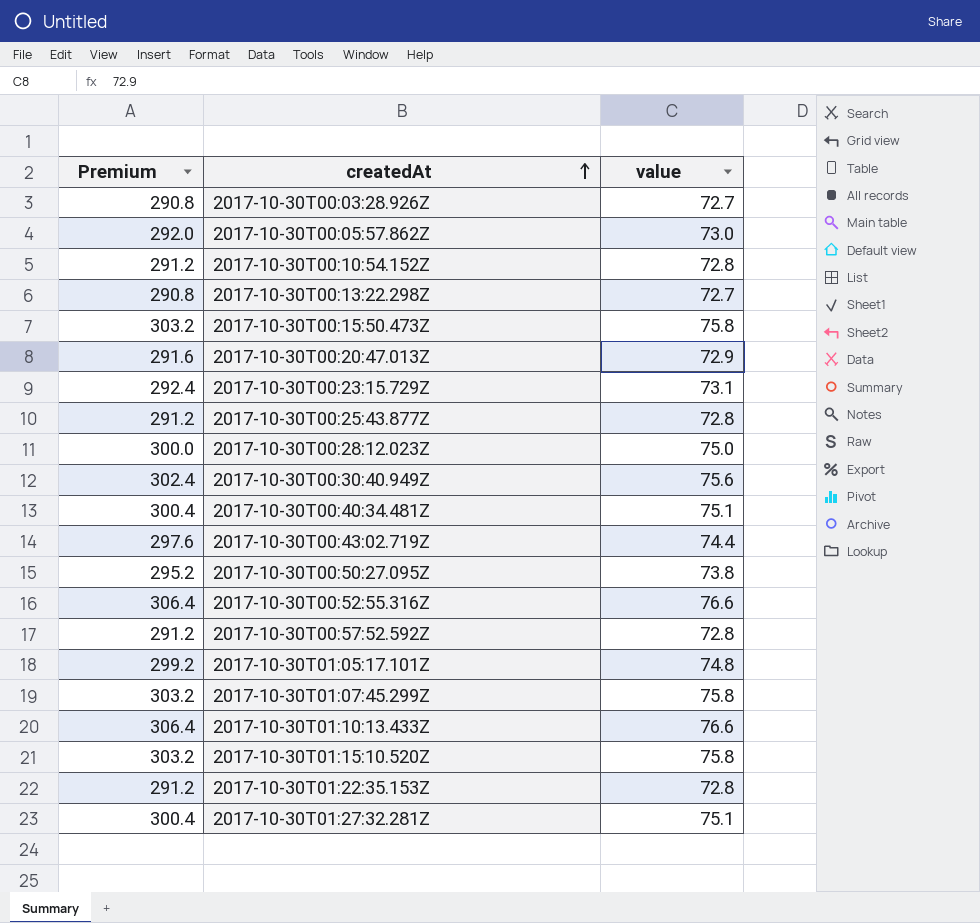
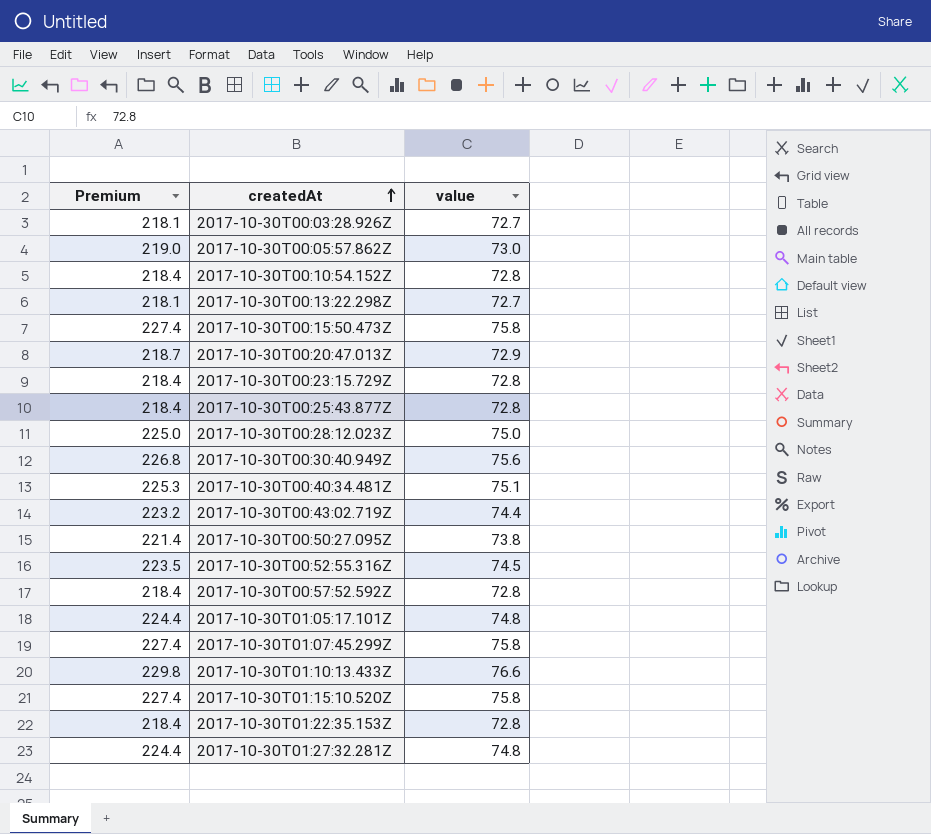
column Premium | formula: [value] * 4 -> [value] * 3
2017-10-30T00:23:15.729Z | value: 73.1 -> 72.8
2017-10-30T00:52:55.316Z | value: 76.6 -> 74.5
2017-10-30T01:27:32.281Z | value: 75.1 -> 74.8

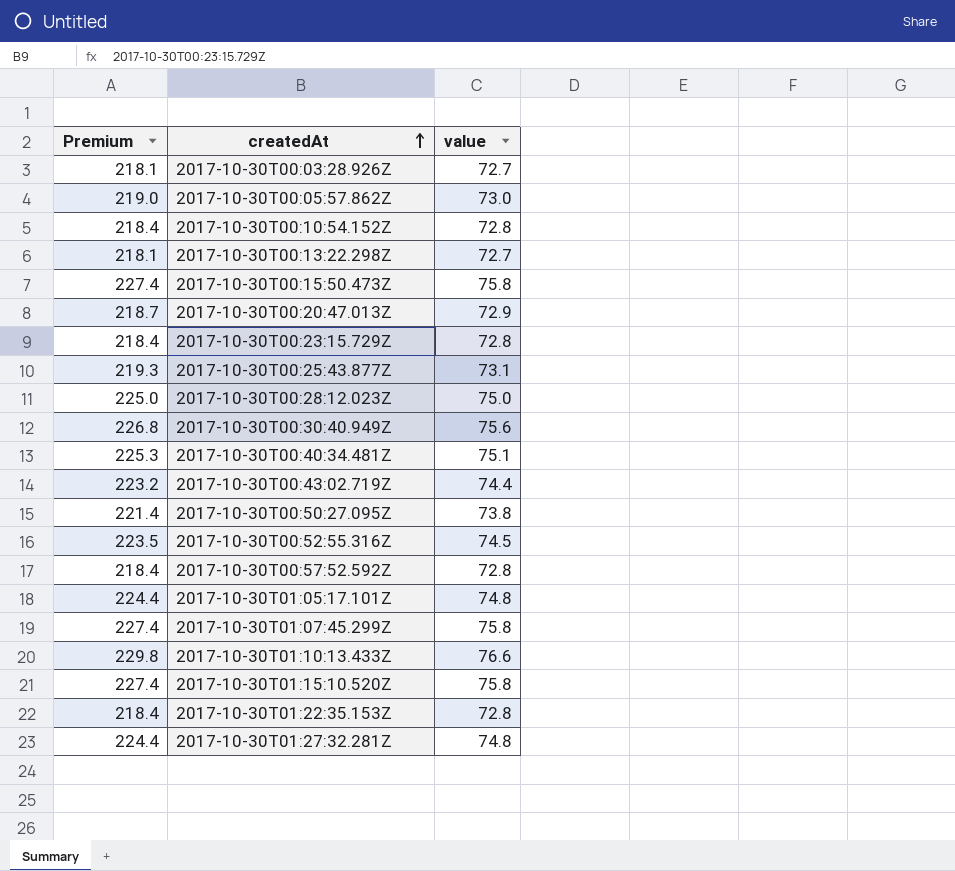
2017-10-30T00:25:43.877Z | Premium: 218.4 -> 219.3
2017-10-30T00:25:43.877Z | value: 72.8 -> 73.1

